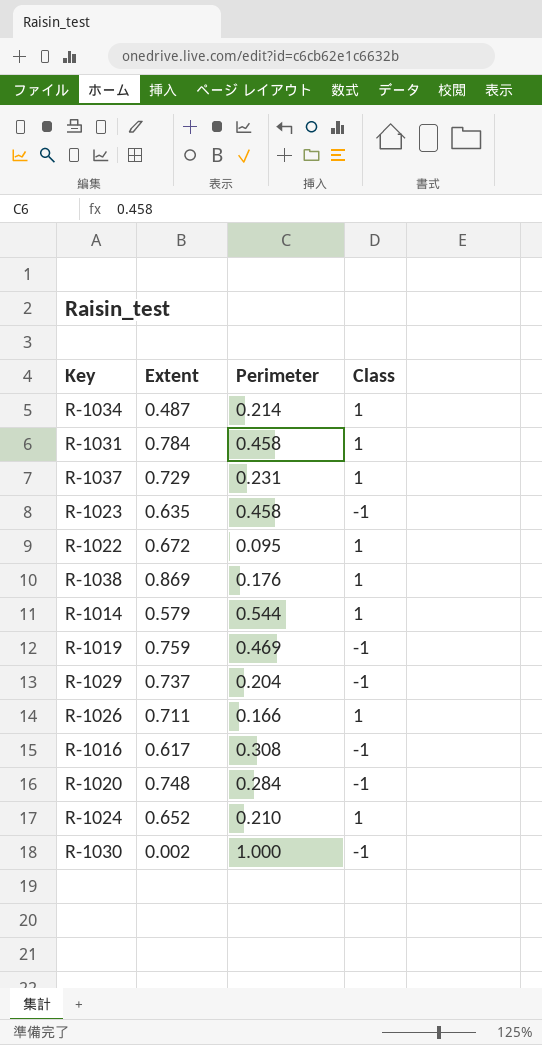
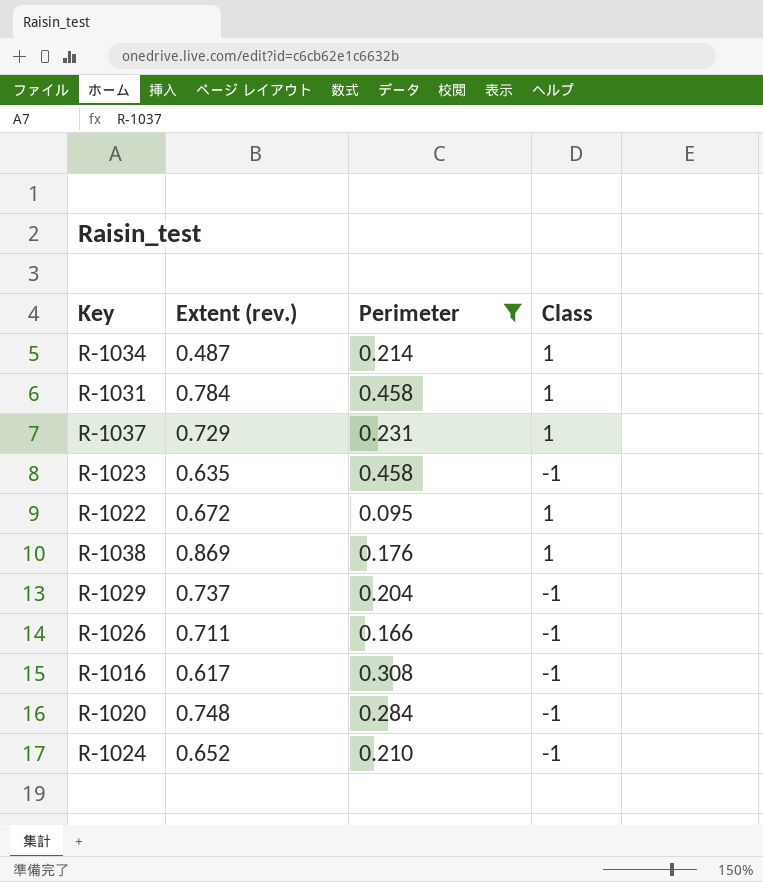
filter: none -> Perimeter <= 0.458
column name: Extent -> Extent (rev.)
R-1026 | Class: 1 -> -1
R-1024 | Class: 1 -> -1

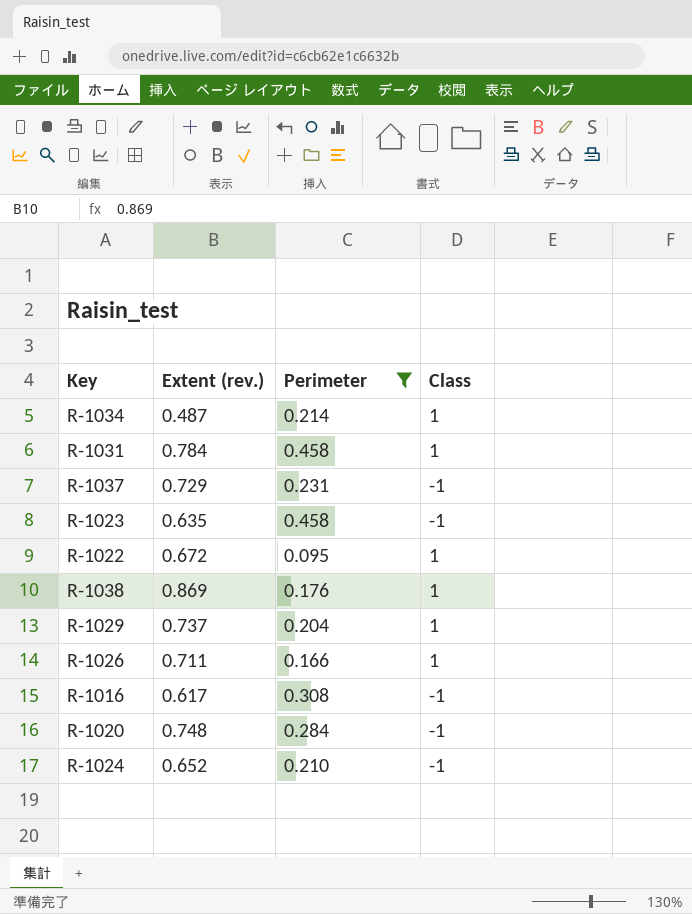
R-1037 | Class: 1 -> -1
R-1029 | Class: -1 -> 1
R-1026 | Class: -1 -> 1

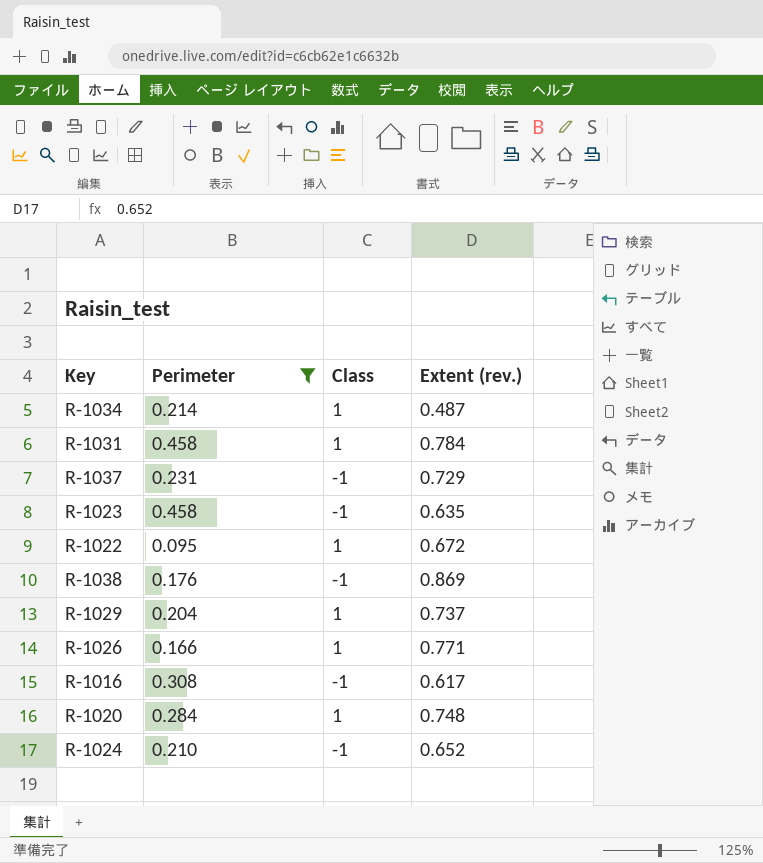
column Extent (rev.) | position: 2 -> 4
R-1038 | Class: 1 -> -1
R-1026 | Extent (rev.): 0.711 -> 0.771
R-1020 | Class: -1 -> 1

